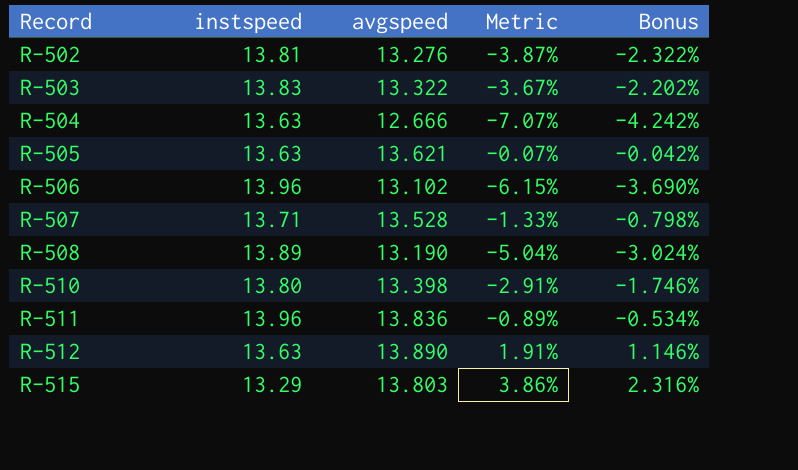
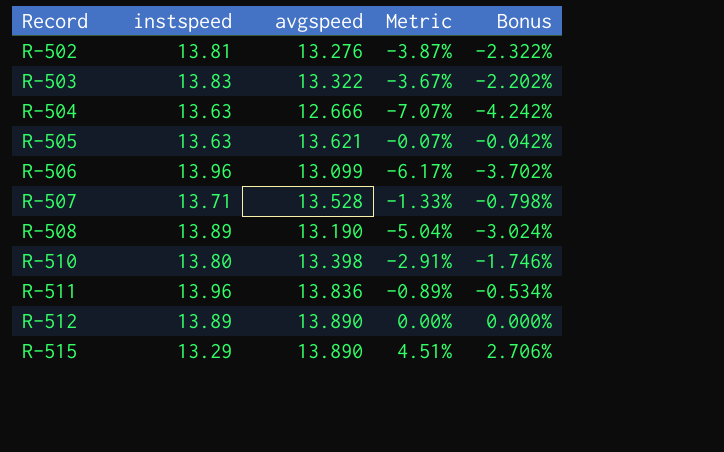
R-506 | avgspeed: 13.102 -> 13.099
R-506 | Metric: -6.15% -> -6.17%
R-506 | Bonus: -3.690% -> -3.702%
R-512 | instspeed: 13.63 -> 13.89
R-512 | Metric: 1.91% -> 0.00%
R-512 | Bonus: 1.146% -> 0.000%
R-515 | avgspeed: 13.803 -> 13.890
R-515 | Metric: 3.86% -> 4.51%
R-515 | Bonus: 2.316% -> 2.706%

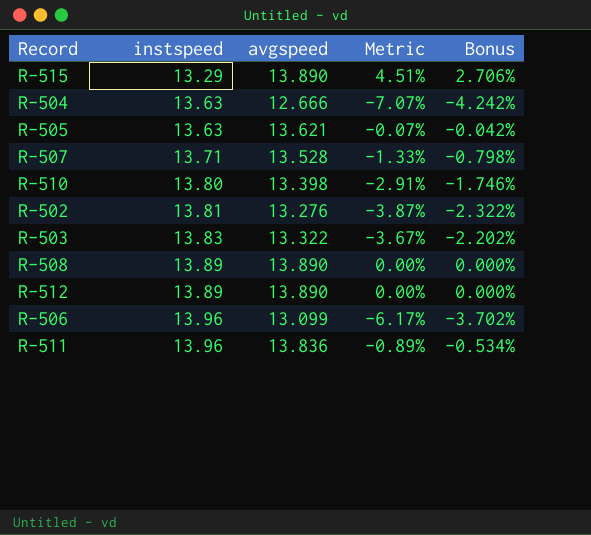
row order: Record ascending -> instspeed ascending
R-508 | avgspeed: 13.190 -> 13.890
R-508 | Metric: -5.04% -> 0.00%
R-508 | Bonus: -3.024% -> 0.000%

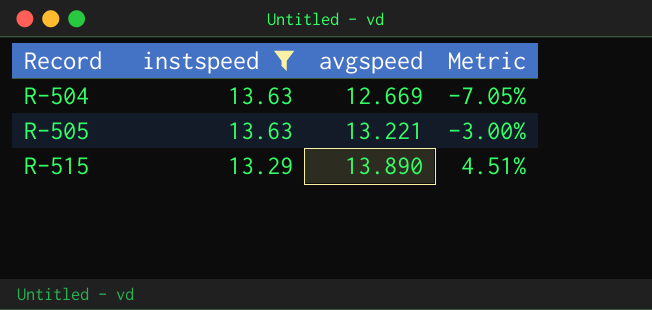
filter: none -> instspeed <= 13.63
row order: instspeed ascending -> Record ascending
column Bonus | formula: [Metric] * 0.6 -> none
R-504 | avgspeed: 12.666 -> 12.669
R-504 | Metric: -7.07% -> -7.05%
R-505 | avgspeed: 13.621 -> 13.221
R-505 | Metric: -0.07% -> -3.00%

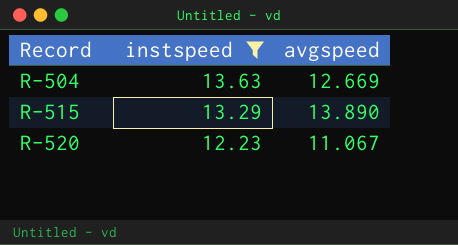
column Metric | formula: ([avgspeed] - [instspeed]) / [instspeed] -> none
row R-505: 13.63 | 13.221 | -3.00% -> none
row R-520: none -> 12.23 | 11.067

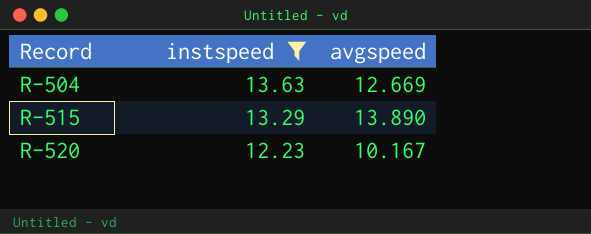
R-520 | avgspeed: 11.067 -> 10.167

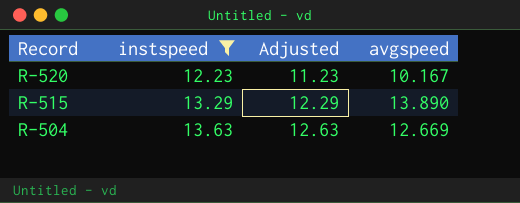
row order: Record ascending -> Record descending
column Adjusted | formula: none -> [instspeed] - 1

